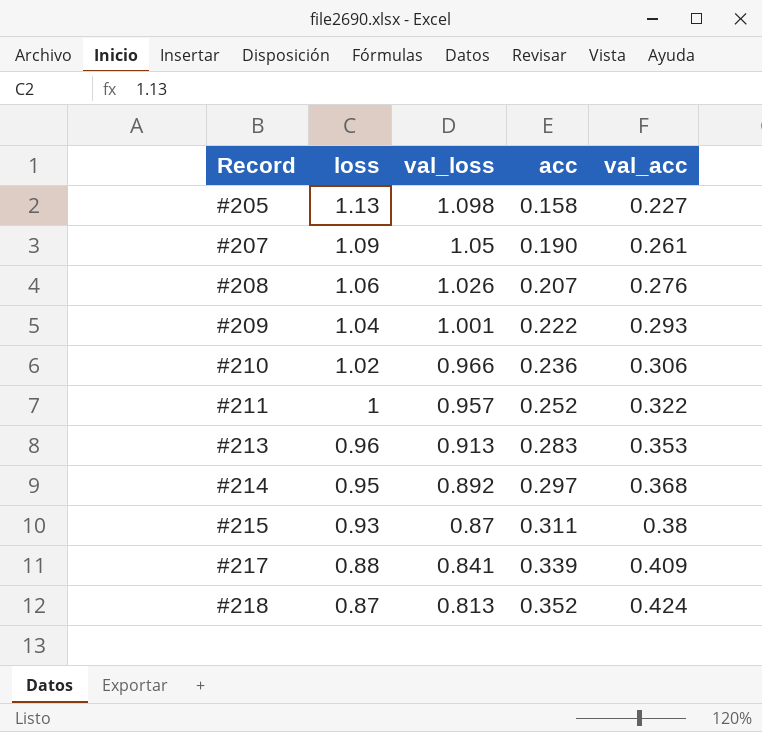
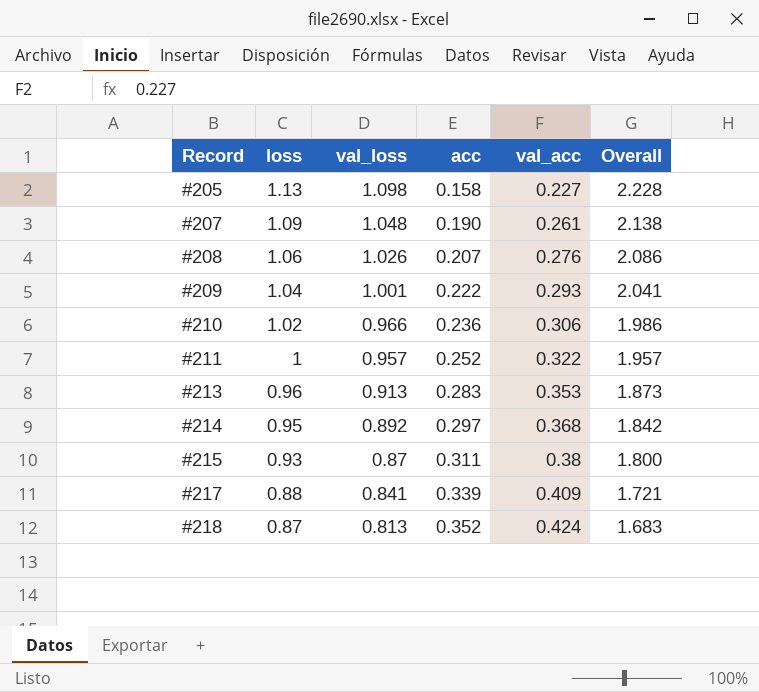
column Overall | formula: none -> [loss] + [val_loss]
#207 | val_loss: 1.05 -> 1.048

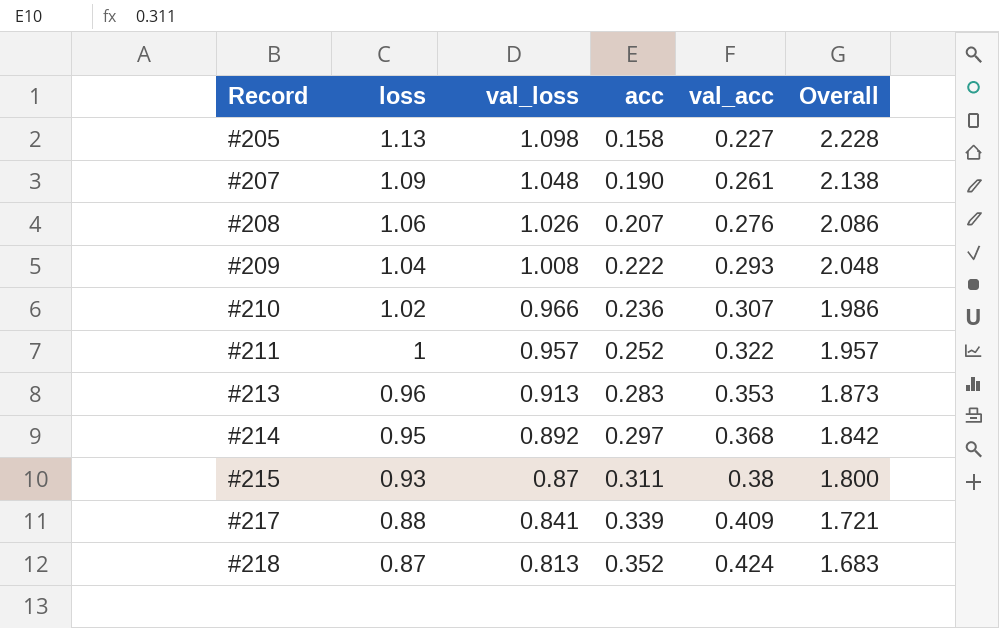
#209 | val_loss: 1.001 -> 1.008
#209 | Overall: 2.041 -> 2.048
#210 | val_acc: 0.306 -> 0.307

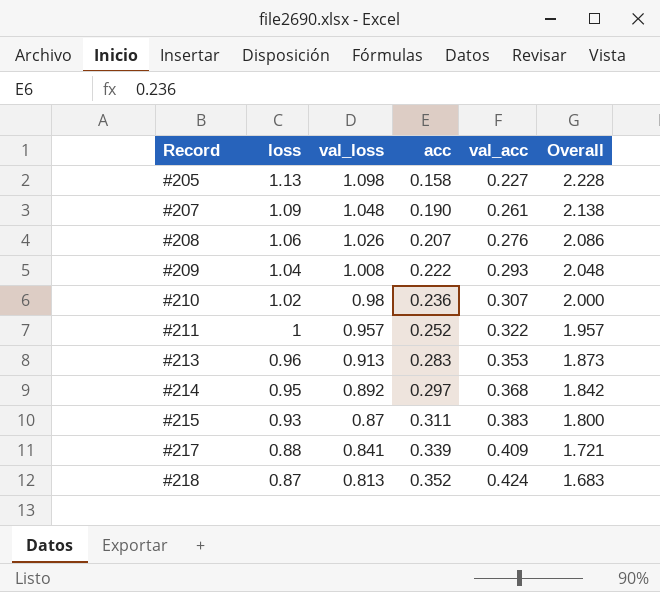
#210 | val_loss: 0.966 -> 0.98
#210 | Overall: 1.986 -> 2.000
#215 | val_acc: 0.38 -> 0.383

